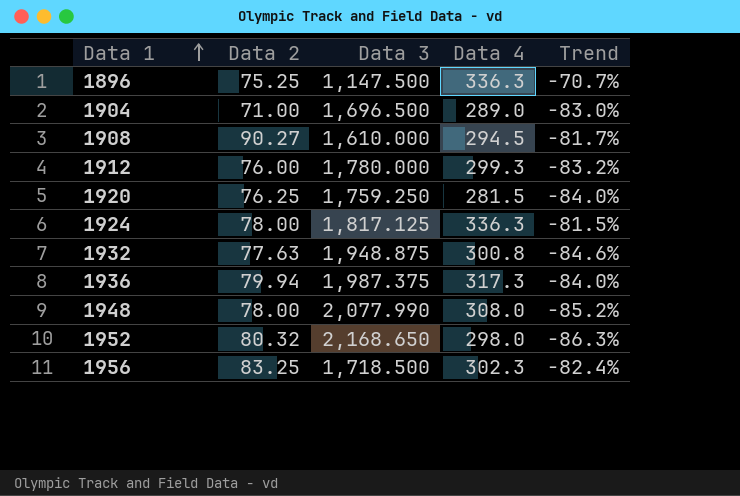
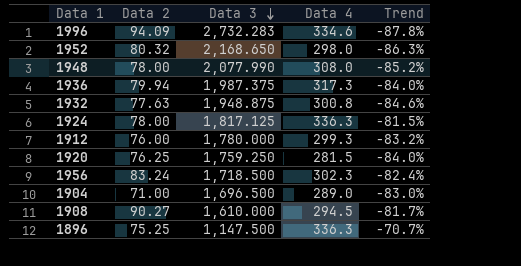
row order: Data 1 ascending -> Data 3 descending
row 1996: none -> 94.09 | 2,732.283 | 334.6 | -87.8%
1956 | Data 2: 83.25 -> 83.24

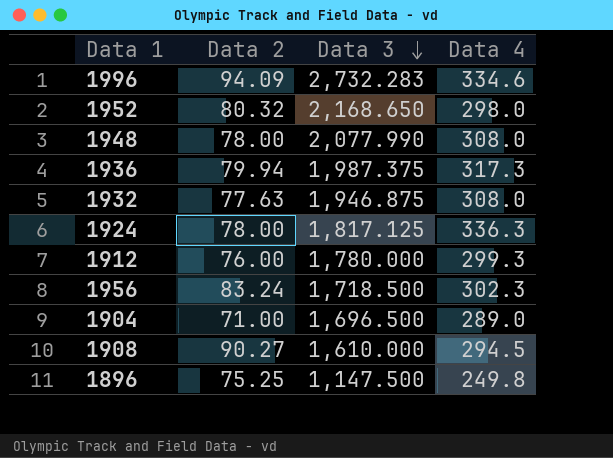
column Trend | formula: ([Data 4] - [Data 3]) / [Data 3] -> none
row 1920: 76.25 | 1,759.250 | 281.5 | -84.0% -> none
1932 | Data 3: 1,948.875 -> 1,946.875
1932 | Data 4: 300.8 -> 308.0
1896 | Data 4: 336.3 -> 249.8

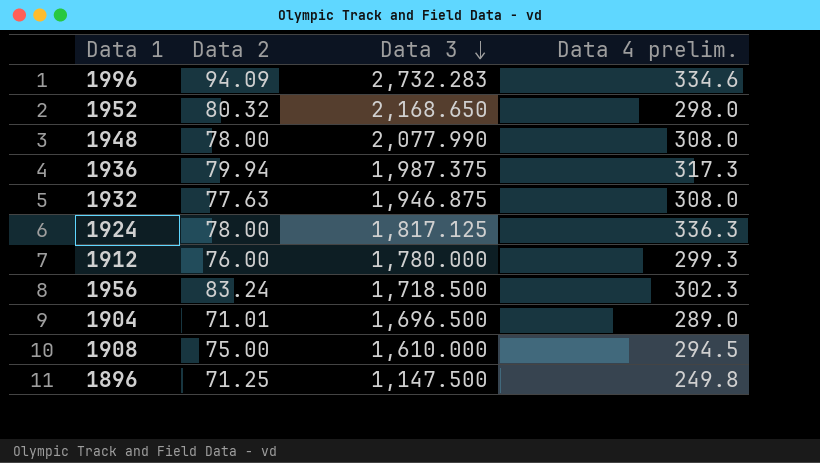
column name: Data 4 -> Data 4 prelim.
1904 | Data 2: 71.00 -> 71.01
1908 | Data 2: 90.27 -> 75.00
1896 | Data 2: 75.25 -> 71.25

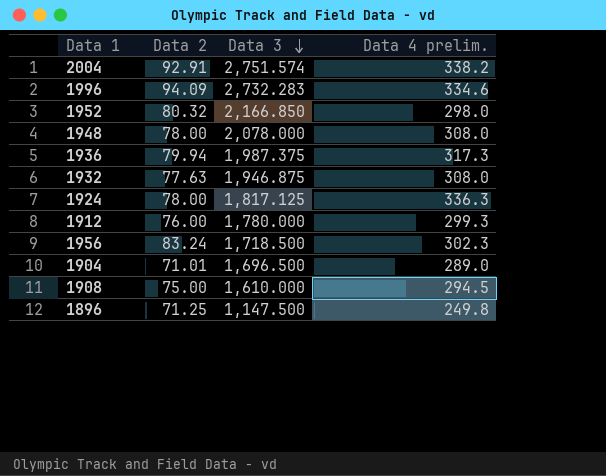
row 2004: none -> 92.91 | 2,751.574 | 338.2
1952 | Data 3: 2,168.650 -> 2,166.850
1948 | Data 3: 2,077.990 -> 2,078.000

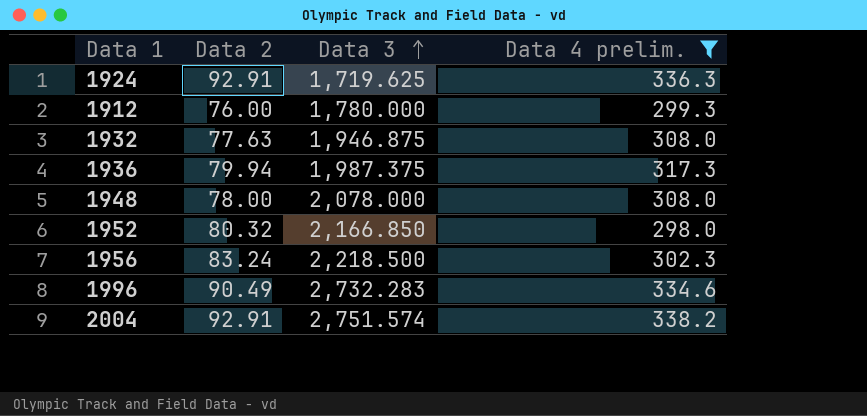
filter: none -> Data 4 prelim. >= 298.0
row order: Data 3 descending -> Data 3 ascending
1924 | Data 2: 78.00 -> 92.91
1924 | Data 3: 1,817.125 -> 1,719.625
1956 | Data 3: 1,718.500 -> 2,218.500
1996 | Data 2: 94.09 -> 90.49

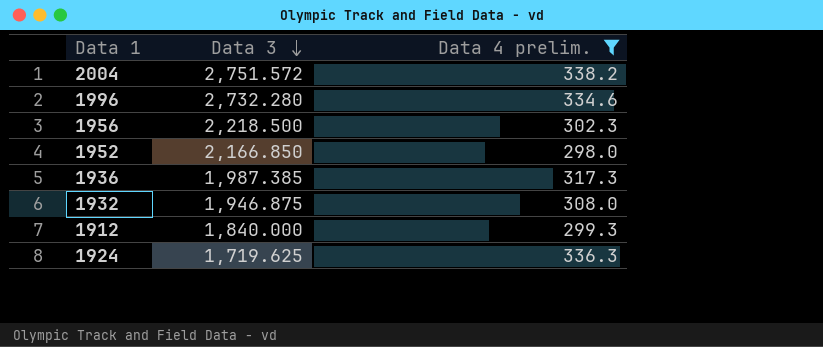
row order: Data 3 ascending -> Data 3 descending
column Data 2 | position: 2 -> none
row 1948: 78.00 | 2,078.000 | 308.0 -> none
2004 | Data 3: 2,751.574 -> 2,751.572
1996 | Data 3: 2,732.283 -> 2,732.280
1936 | Data 3: 1,987.375 -> 1,987.385
1912 | Data 3: 1,780.000 -> 1,840.000

